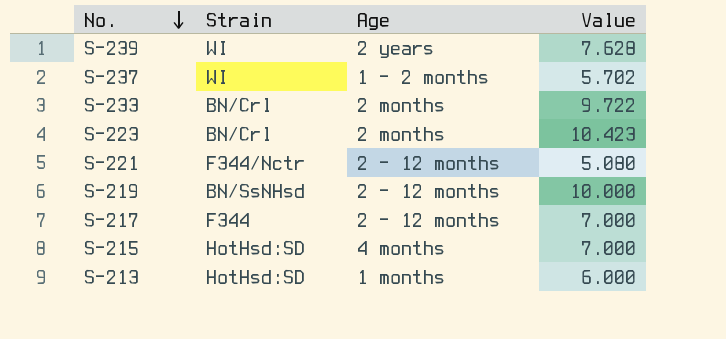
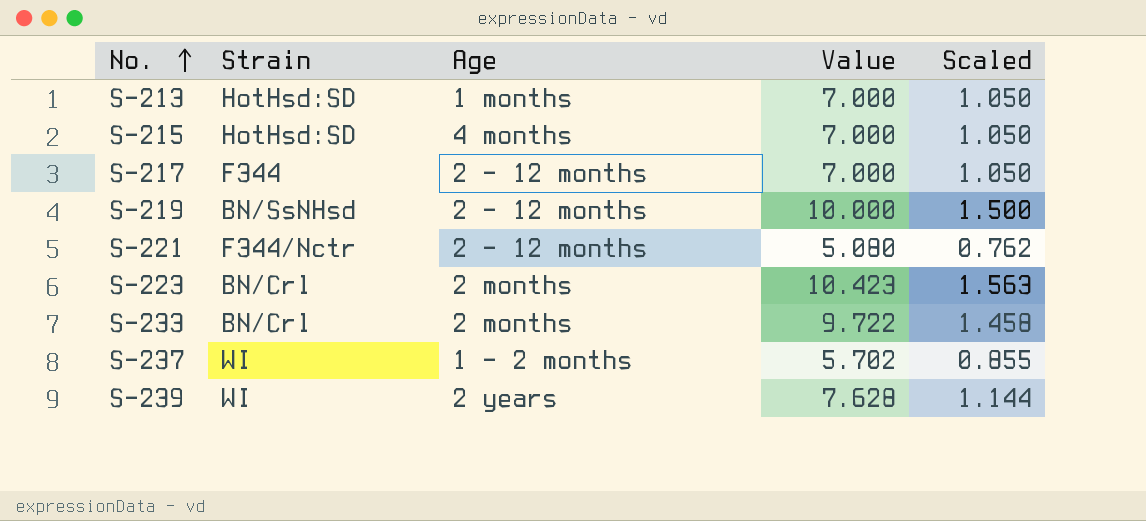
row order: No. descending -> No. ascending
column Scaled | formula: none -> [Value] * 0.15
S-213 | Value: 6.000 -> 7.000

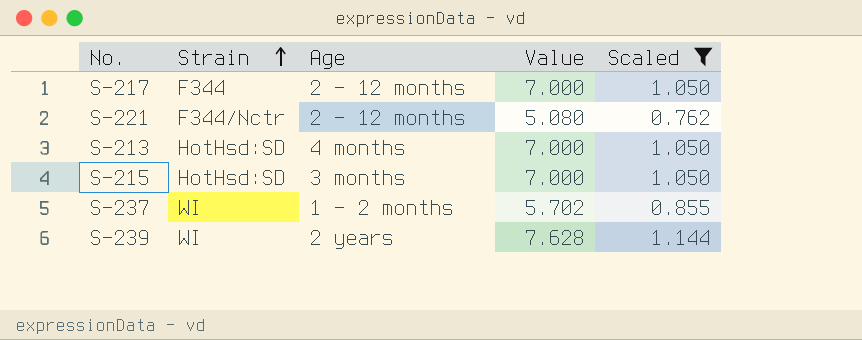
filter: none -> Scaled <= 1.144
row order: No. ascending -> Strain ascending
S-213 | Age: 1 months -> 4 months
S-215 | Age: 4 months -> 3 months

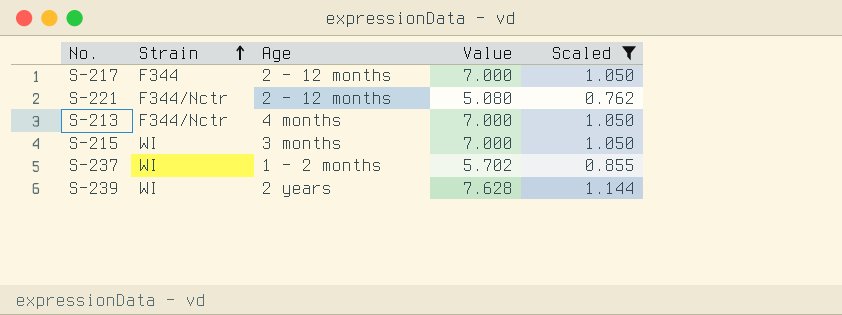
S-213 | Strain: HotHsd:SD -> F344/Nctr
S-215 | Strain: HotHsd:SD -> WI

